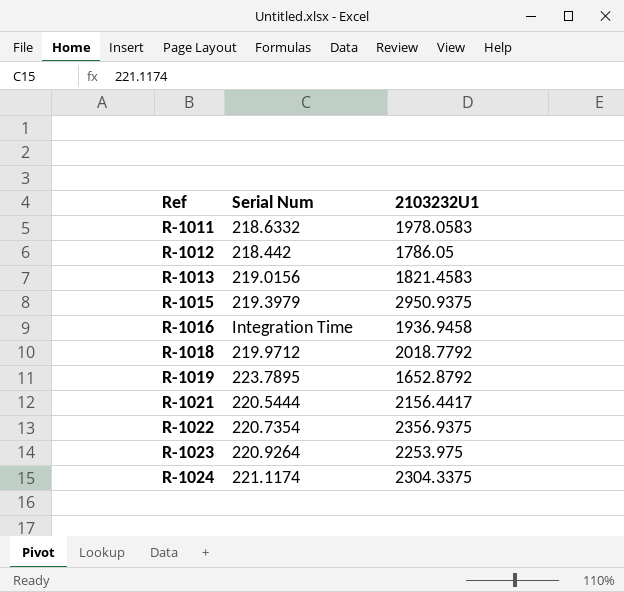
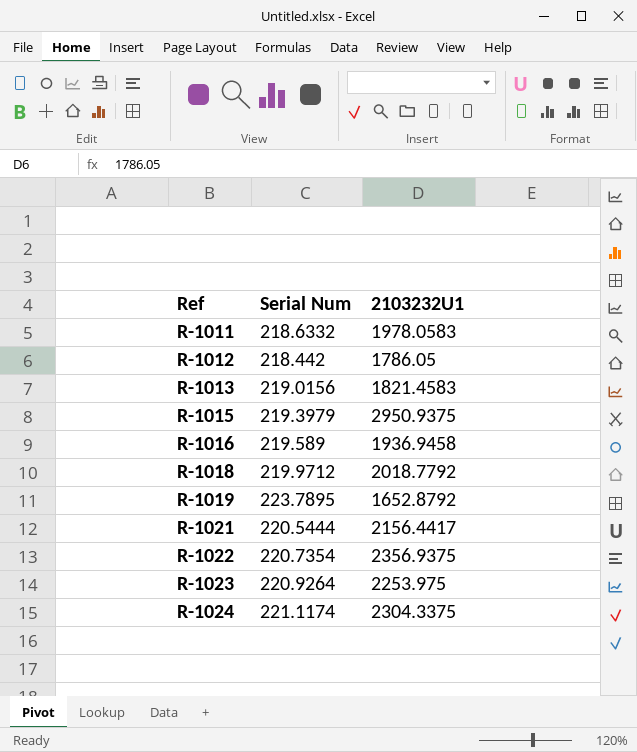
R-1016 | Serial Num: Integration Time -> 219.589

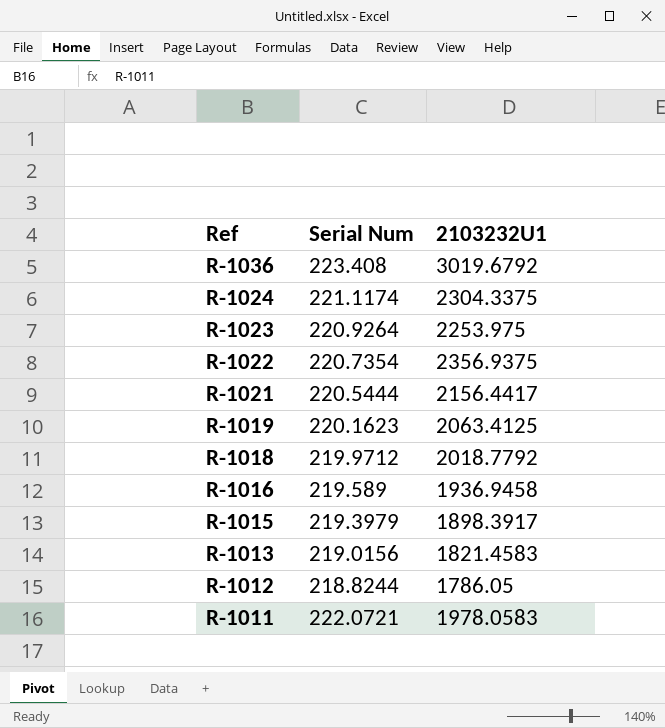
row order: Ref ascending -> Ref descending
row R-1036: none -> 223.408 | 3019.6792
R-1019 | Serial Num: 223.7895 -> 220.1623
R-1019 | 2103232U1: 1652.8792 -> 2063.4125
R-1015 | 2103232U1: 2950.9375 -> 1898.3917
R-1012 | Serial Num: 218.442 -> 218.8244
R-1011 | Serial Num: 218.6332 -> 222.0721

